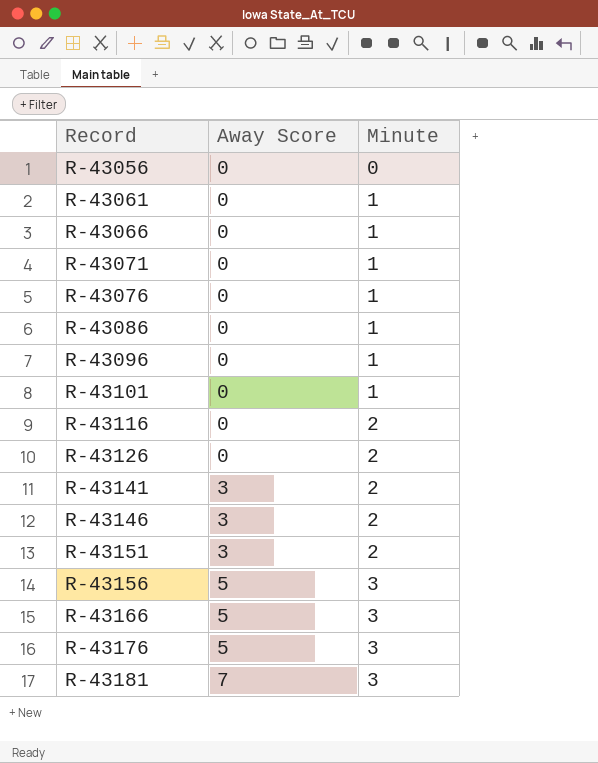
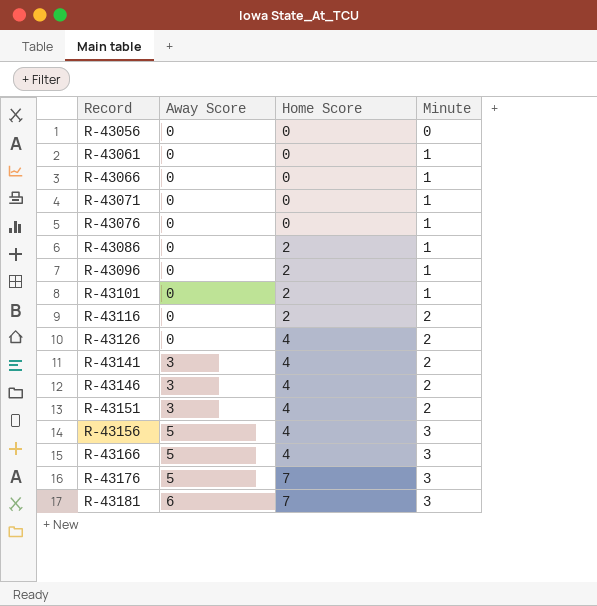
column Home Score | position: none -> 3
R-43181 | Away Score: 7 -> 6

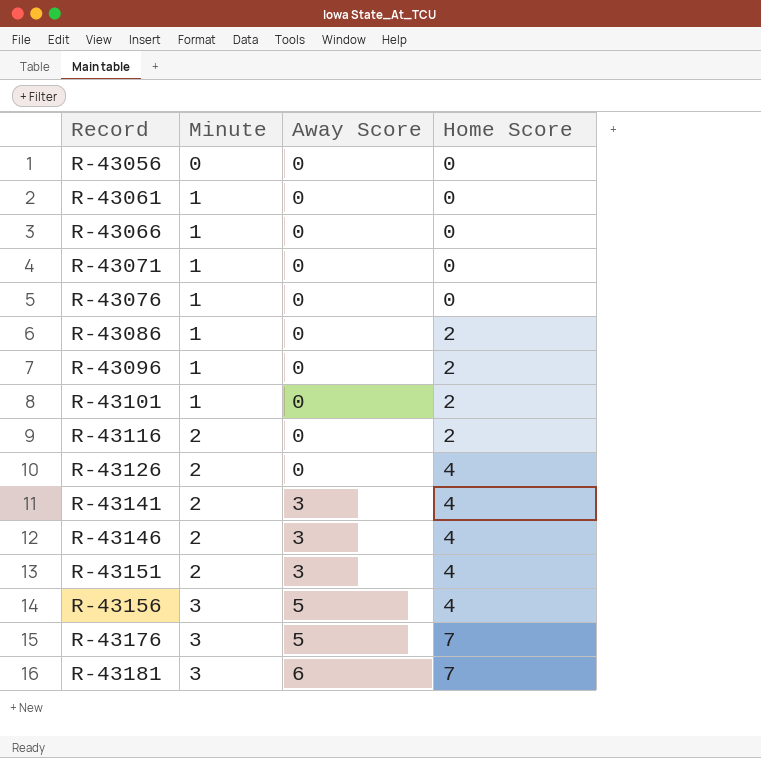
column Minute | position: 4 -> 2
row R-43166: 5 | 4 | 3 -> none

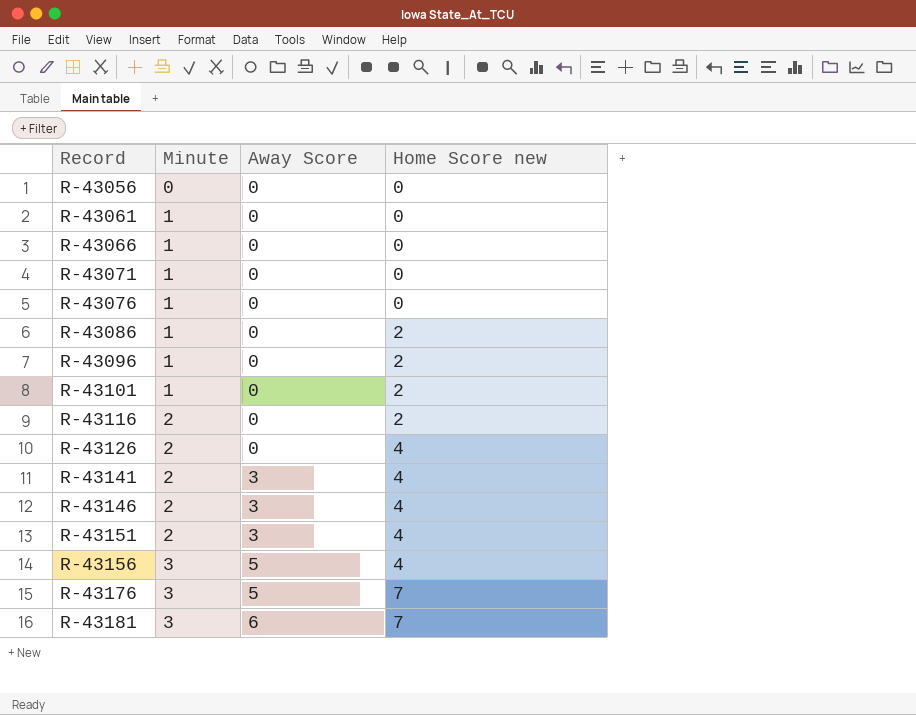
column name: Home Score -> Home Score new

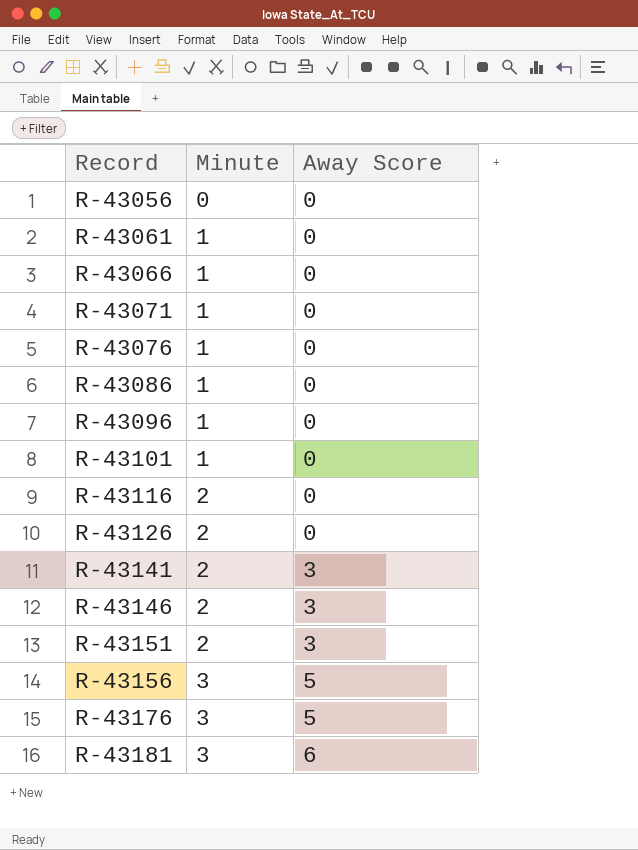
column Home Score new | position: 4 -> none

